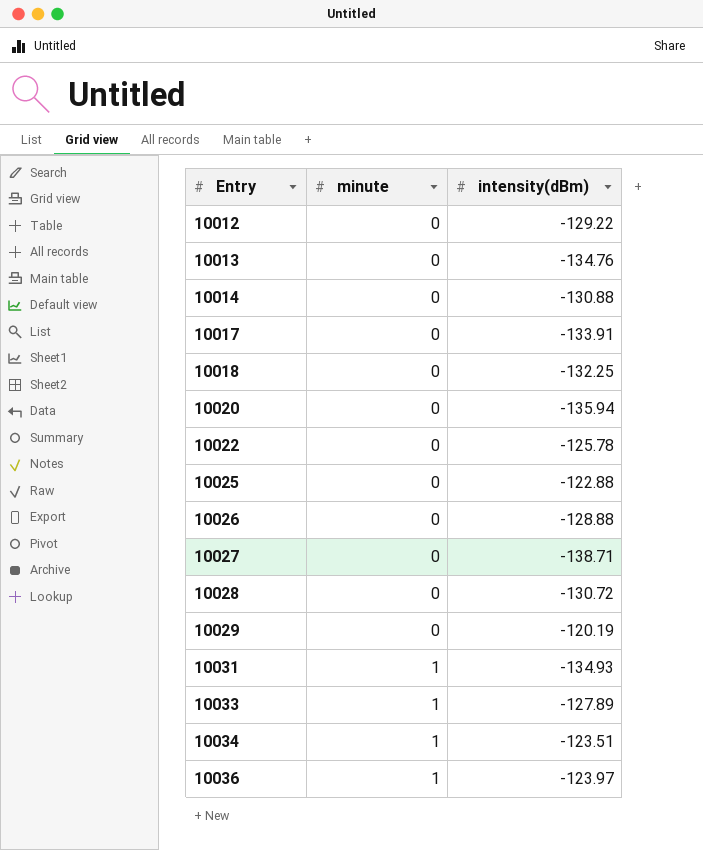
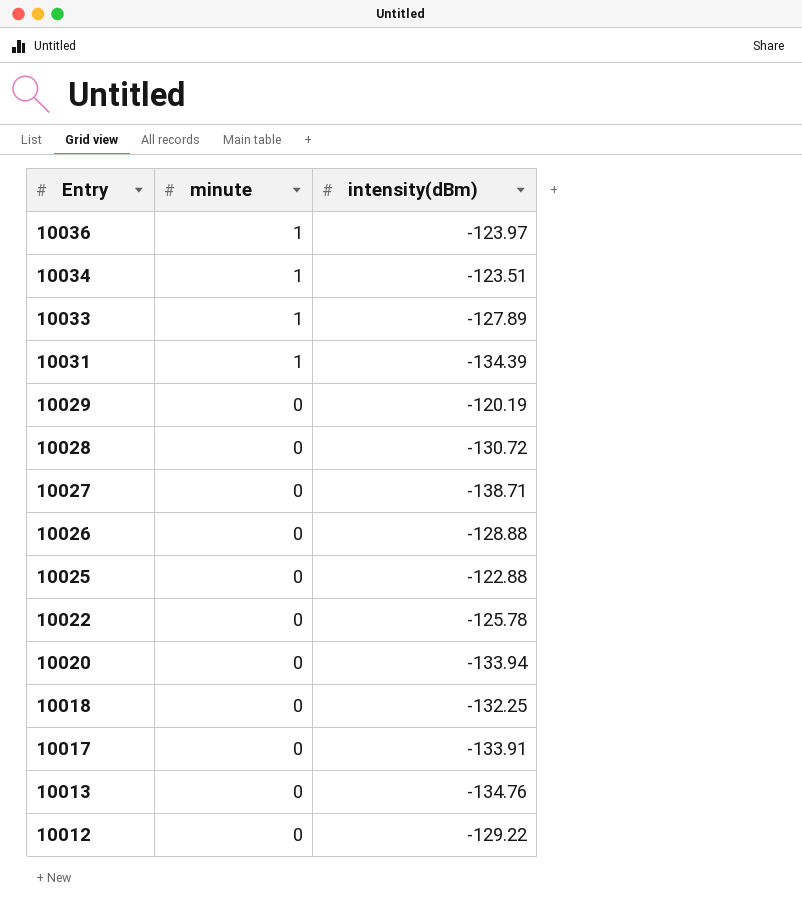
row order: Entry ascending -> Entry descending
row 10014: 0 | -130.88 -> none
10031 | intensity(dBm): -134.93 -> -134.39
10020 | intensity(dBm): -135.94 -> -133.94

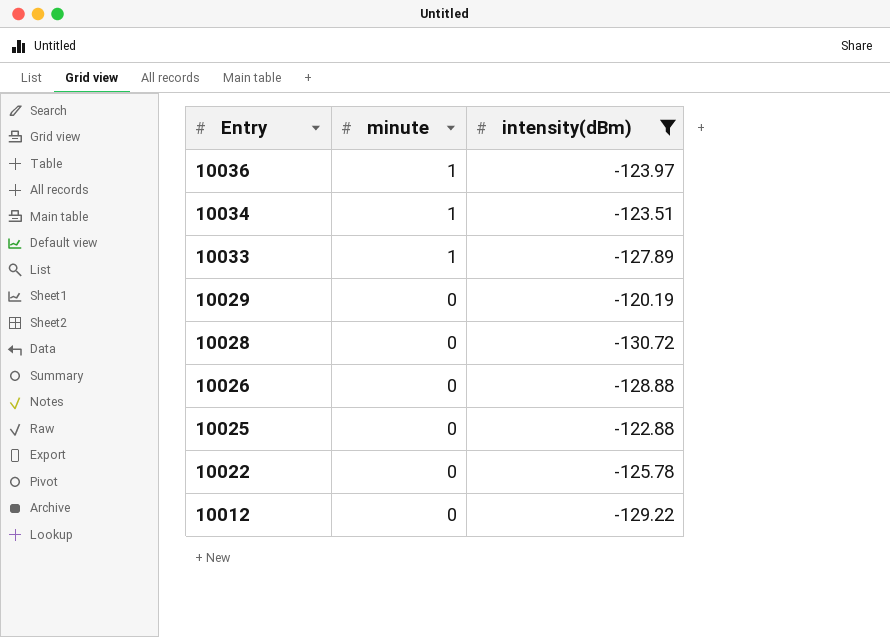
filter: none -> intensity(dBm) >= -130.72

